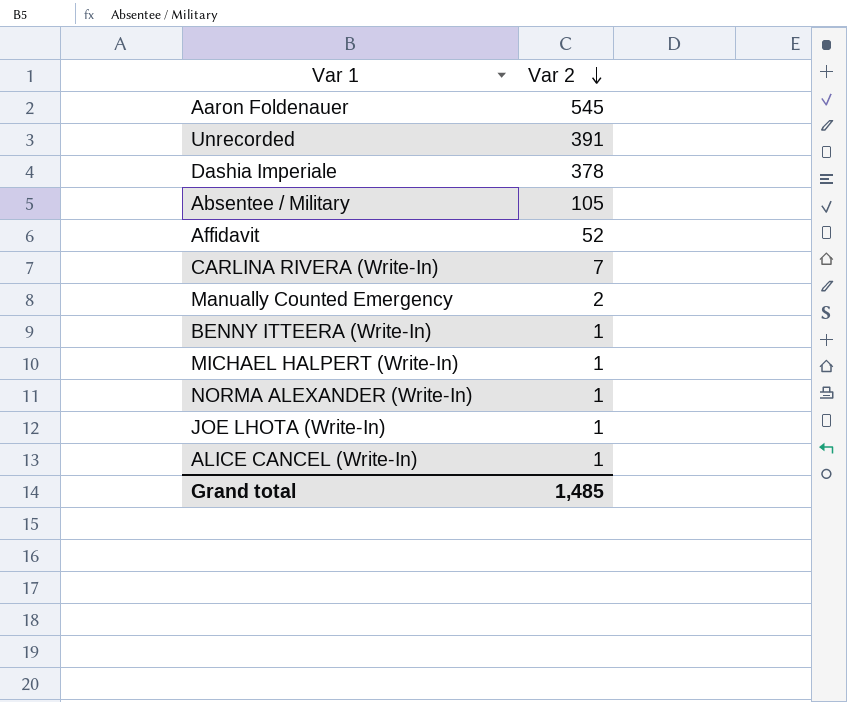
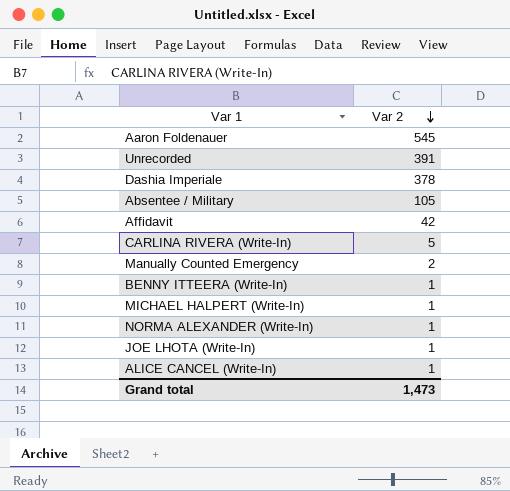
Affidavit | Var 2: 52 -> 42
CARLINA RIVERA (Write-In) | Var 2: 7 -> 5
Grand total | Var 2: 1,485 -> 1,473

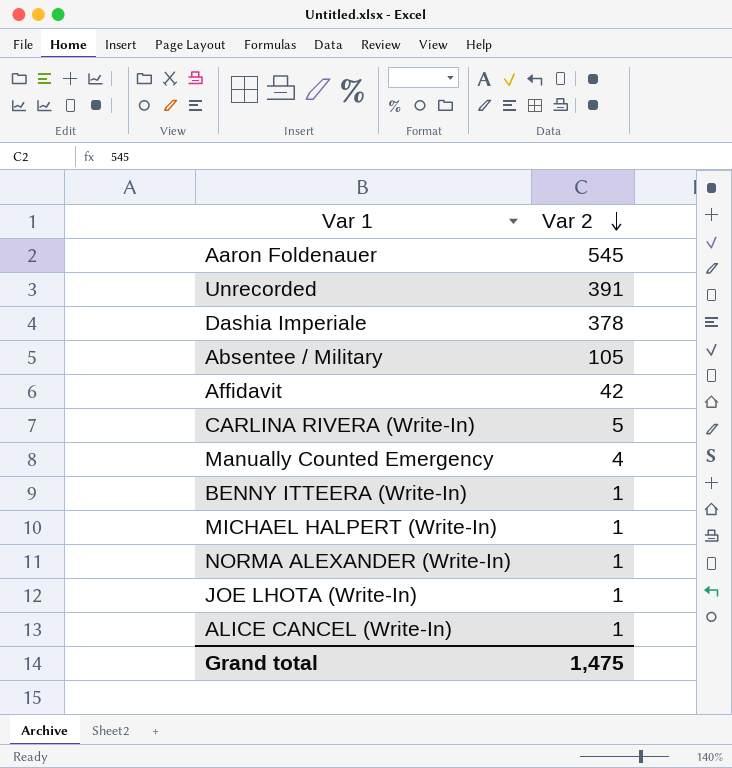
Manually Counted Emergency | Var 2: 2 -> 4
Grand total | Var 2: 1,473 -> 1,475

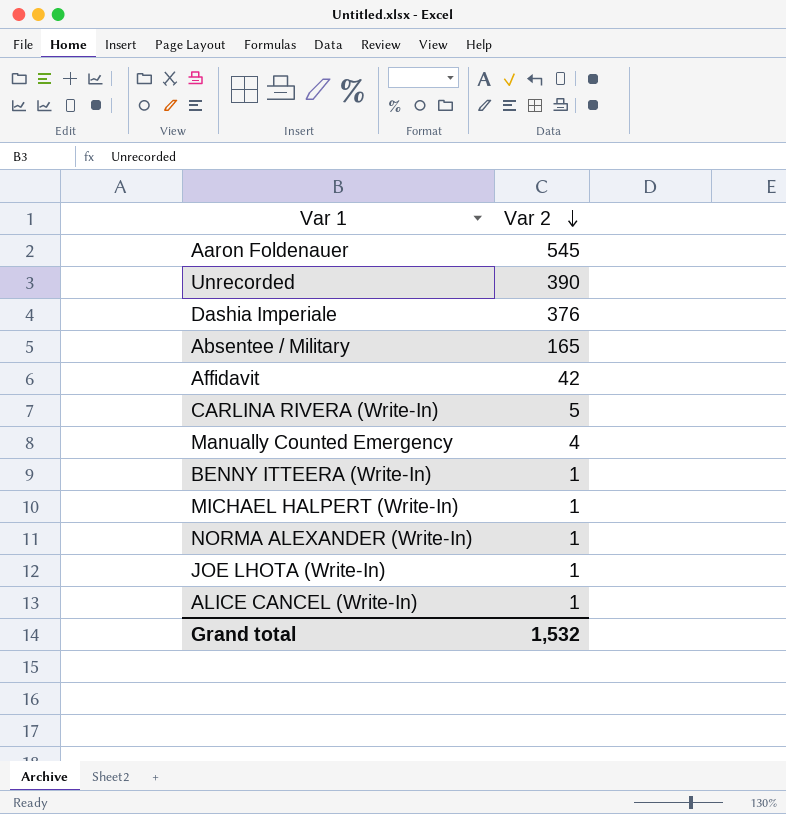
Unrecorded | Var 2: 391 -> 390
Dashia Imperiale | Var 2: 378 -> 376
Absentee / Military | Var 2: 105 -> 165
Grand total | Var 2: 1,475 -> 1,532

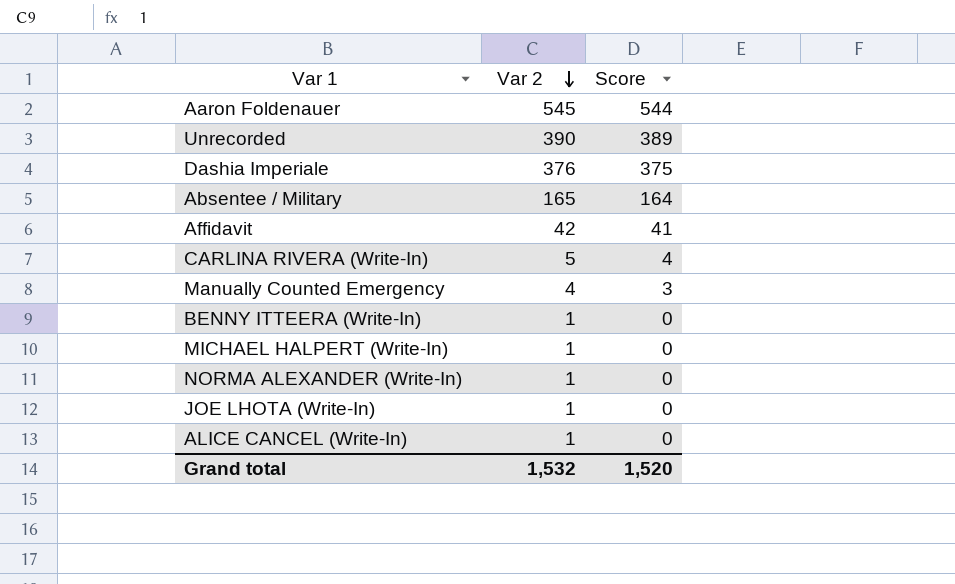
column Score | formula: none -> [Var 2] - 1

